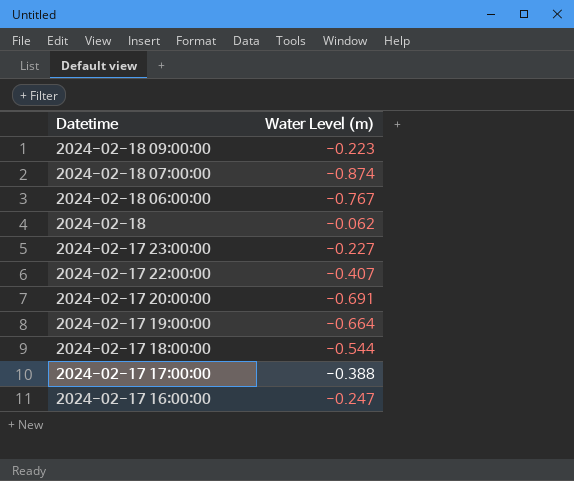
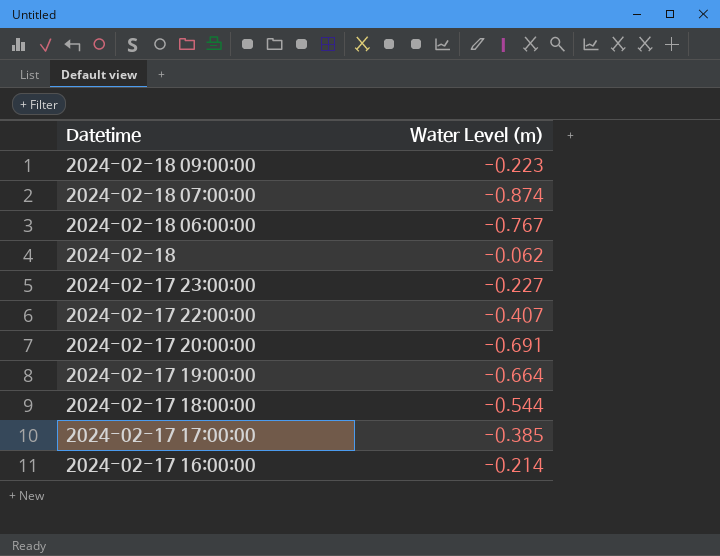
2024-02-17 17:00:00 | Water Level (m): -0.388 -> -0.385
2024-02-17 16:00:00 | Water Level (m): -0.247 -> -0.214

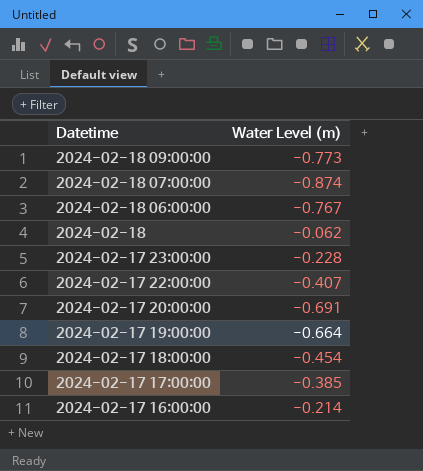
2024-02-18 09:00:00 | Water Level (m): -0.223 -> -0.773
2024-02-17 23:00:00 | Water Level (m): -0.227 -> -0.228
2024-02-17 18:00:00 | Water Level (m): -0.544 -> -0.454

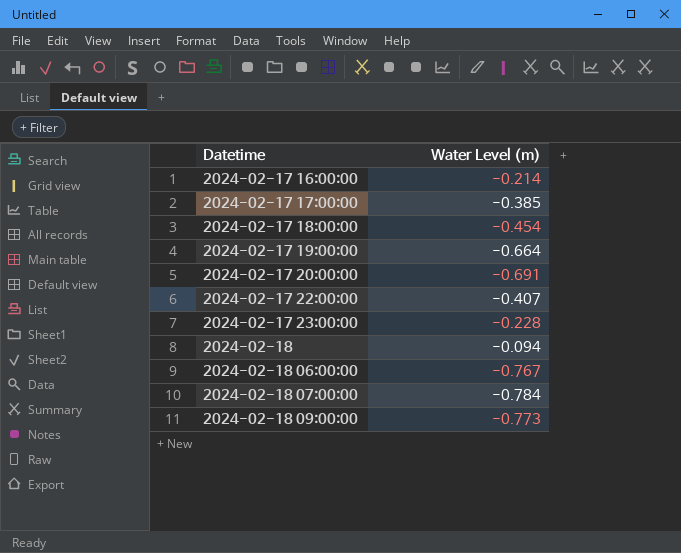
row order: Datetime descending -> Datetime ascending
2024-02-18 | Water Level (m): -0.062 -> -0.094
2024-02-18 07:00:00 | Water Level (m): -0.874 -> -0.784

